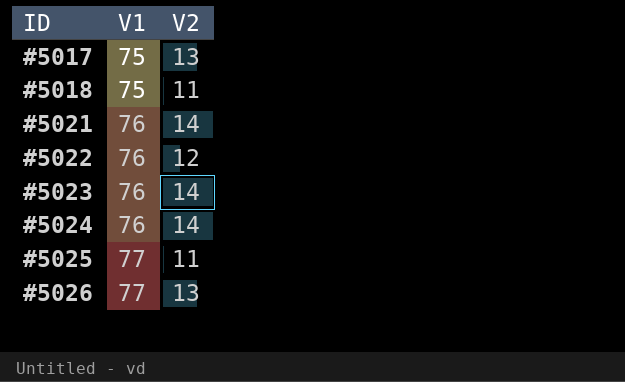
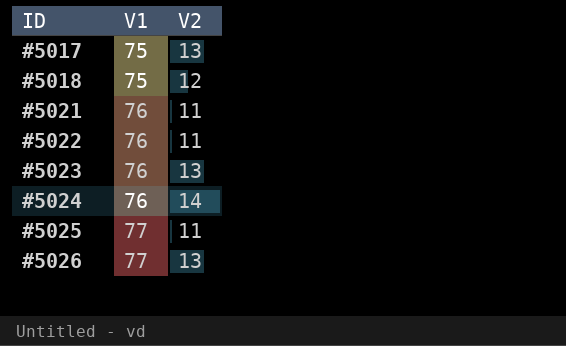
#5018 | V2: 11 -> 12
#5021 | V2: 14 -> 11
#5022 | V2: 12 -> 11
#5023 | V2: 14 -> 13

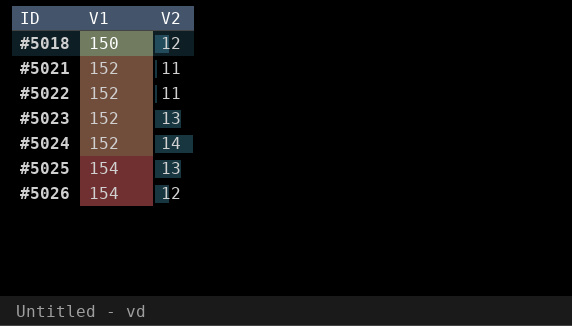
row #5017: 75 | 13 -> none
#5018 | V1: 75 -> 150
#5021 | V1: 76 -> 152
#5022 | V1: 76 -> 152
#5023 | V1: 76 -> 152
#5024 | V1: 76 -> 152
#5025 | V1: 77 -> 154
#5025 | V2: 11 -> 13
#5026 | V1: 77 -> 154
#5026 | V2: 13 -> 12

